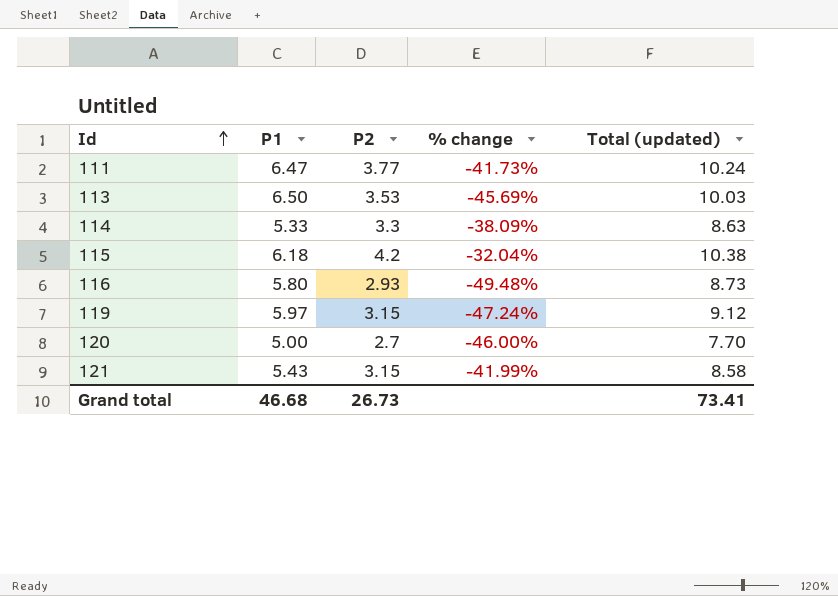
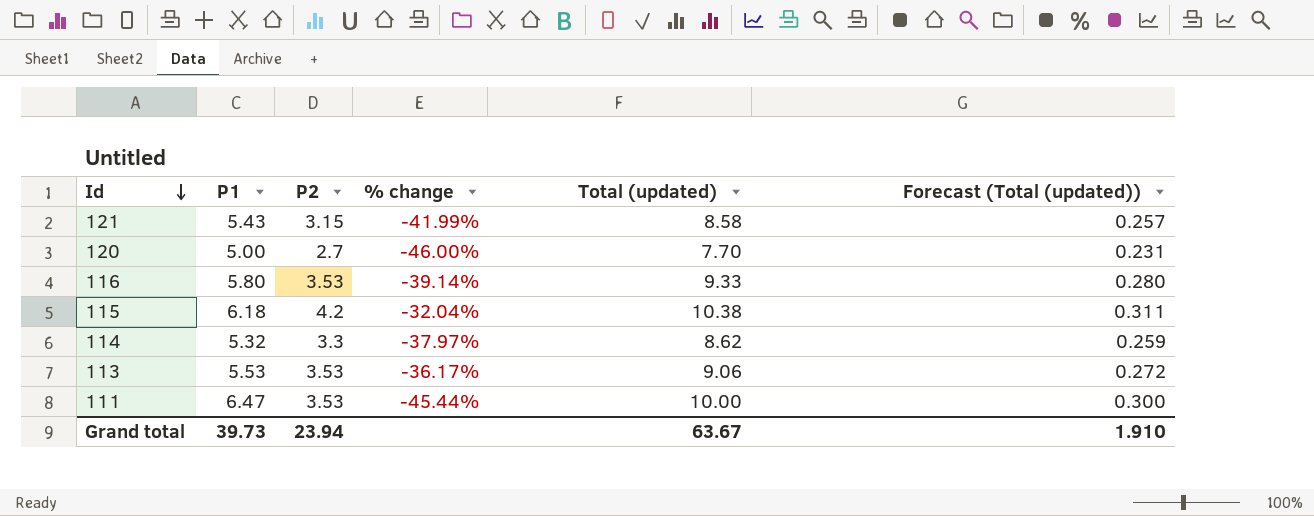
row order: Id ascending -> Id descending
column Forecast (Total (updated)) | formula: none -> [Total (updated)] * 0.03
row 119: 5.97 | 3.15 | -47.24% | 9.12 -> none
116 | P2: 2.93 -> 3.53
116 | % change: -49.48% -> -39.14%
116 | Total (updated): 8.73 -> 9.33
114 | P1: 5.33 -> 5.32
114 | % change: -38.09% -> -37.97%
114 | Total (updated): 8.63 -> 8.62
113 | P1: 6.50 -> 5.53
113 | % change: -45.69% -> -36.17%
113 | Total (updated): 10.03 -> 9.06
111 | P2: 3.77 -> 3.53
111 | % change: -41.73% -> -45.44%
111 | Total (updated): 10.24 -> 10.00
Grand total | P1: 46.68 -> 39.73
Grand total | P2: 26.73 -> 23.94
Grand total | Total (updated): 73.41 -> 63.67

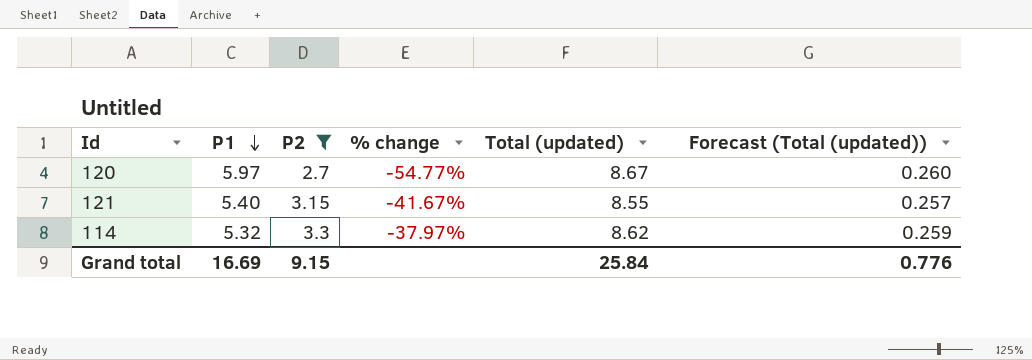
filter: none -> P2 <= 3.3
row order: Id descending -> P1 descending
120 | P1: 5.00 -> 5.97
120 | % change: -46.00% -> -54.77%
120 | Total (updated): 7.70 -> 8.67
120 | Forecast (Total (updated)): 0.231 -> 0.260
121 | P1: 5.43 -> 5.40
121 | % change: -41.99% -> -41.67%
121 | Total (updated): 8.58 -> 8.55
Grand total | P1: 39.73 -> 16.69
Grand total | P2: 23.94 -> 9.15
Grand total | Total (updated): 63.67 -> 25.84
Grand total | Forecast (Total (updated)): 1.910 -> 0.776

